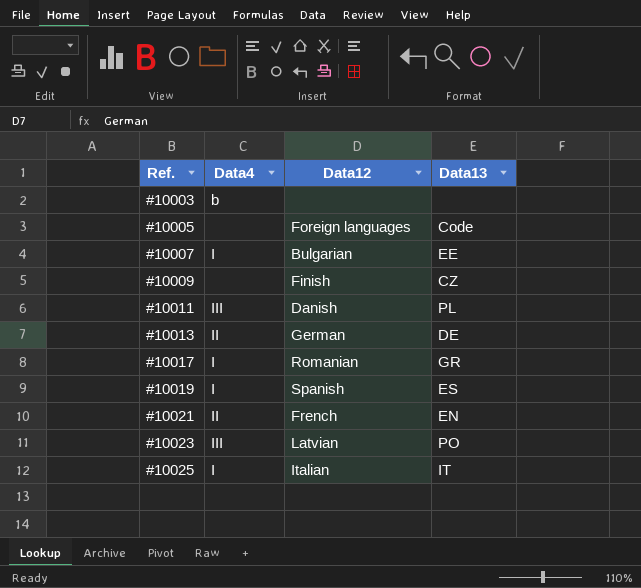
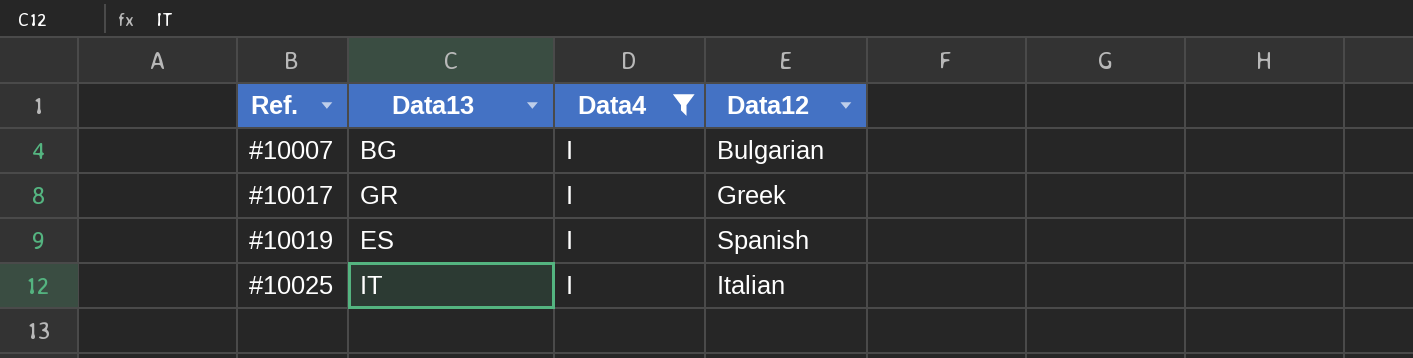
filter: none -> Data4 = I
column Data13 | position: 4 -> 2
#10007 | Data13: EE -> BG
#10017 | Data12: Romanian -> Greek

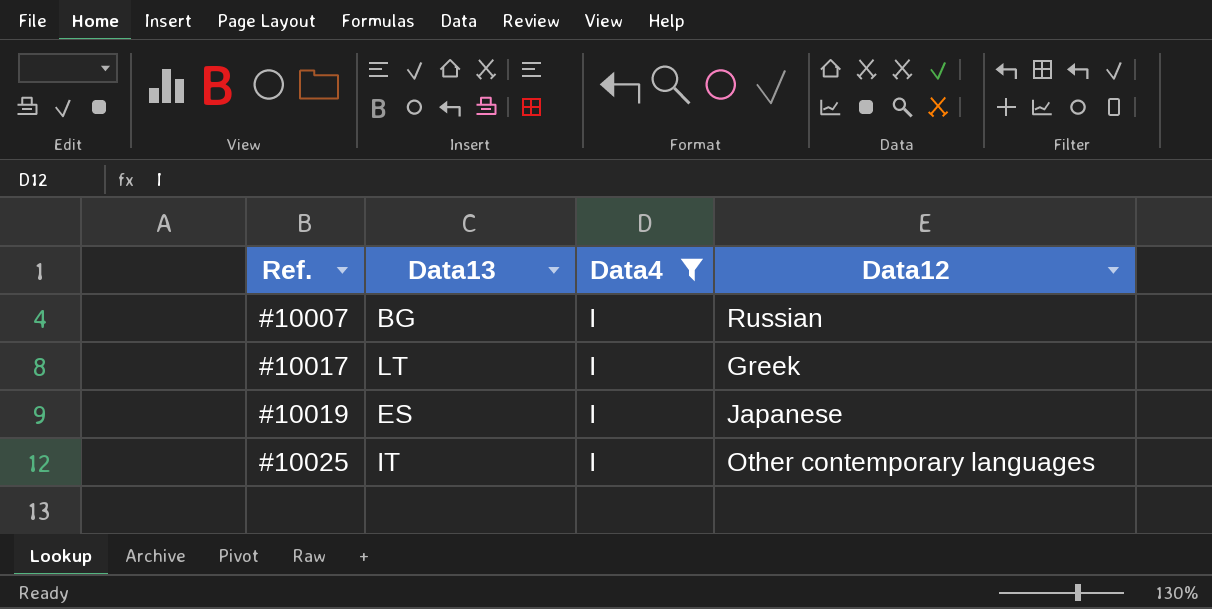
#10007 | Data12: Bulgarian -> Russian
#10017 | Data13: GR -> LT
#10019 | Data12: Spanish -> Japanese
#10025 | Data12: Italian -> Other contemporary languages

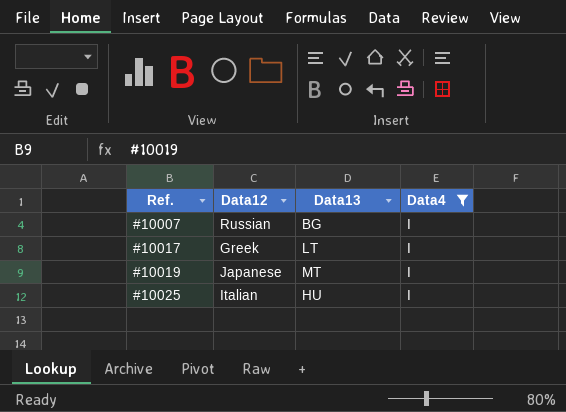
column Data12 | position: 4 -> 2
#10019 | Data13: ES -> MT
#10025 | Data12: Other contemporary languages -> Italian
#10025 | Data13: IT -> HU

